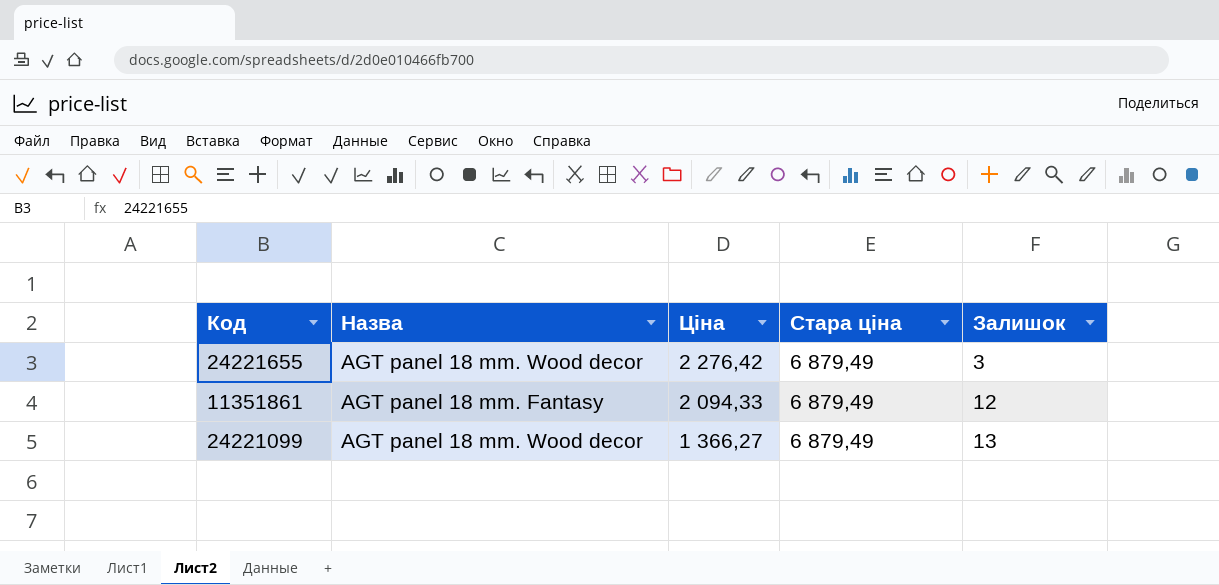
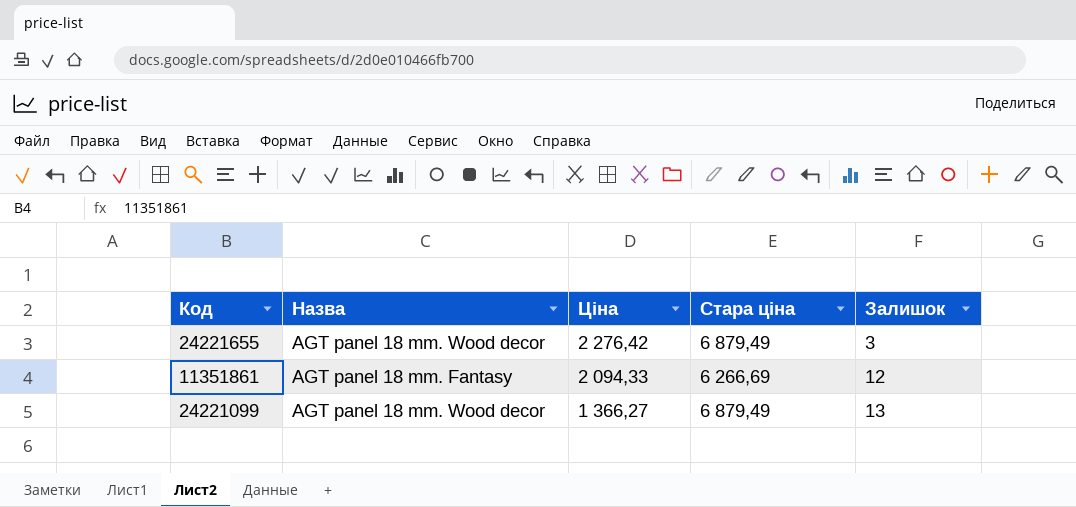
11351861 | Стара ціна: 6 879,49 -> 6 266,69

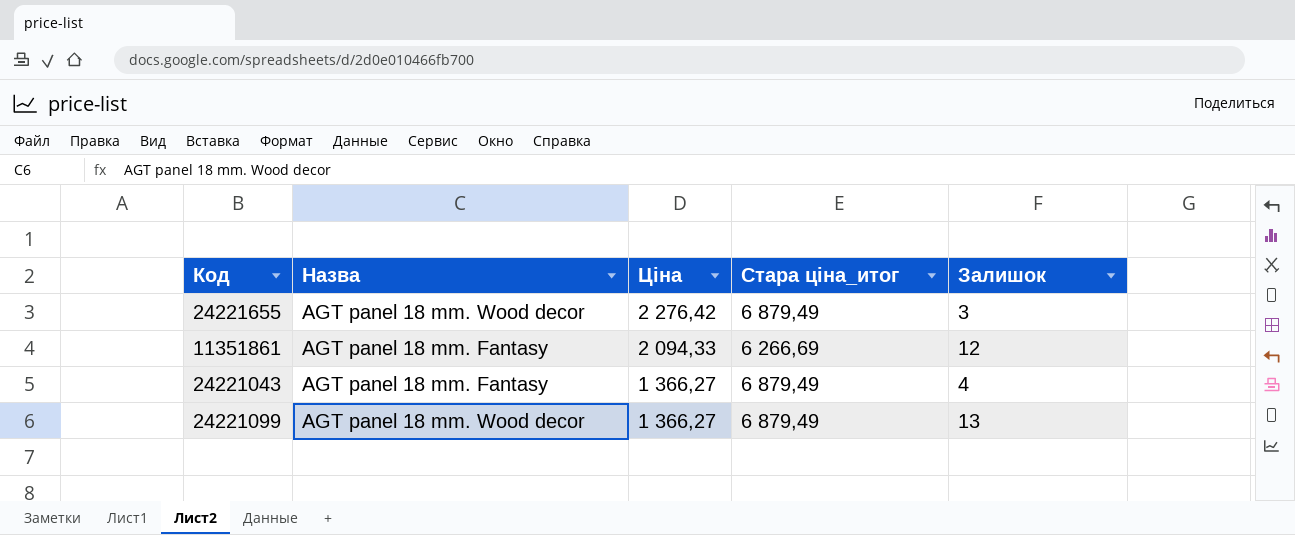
column name: Стара ціна -> Стара ціна_итог
row 24221043: none -> AGT panel 18 mm. Fantasy | 1 366,27 | 6 879,49 | 4

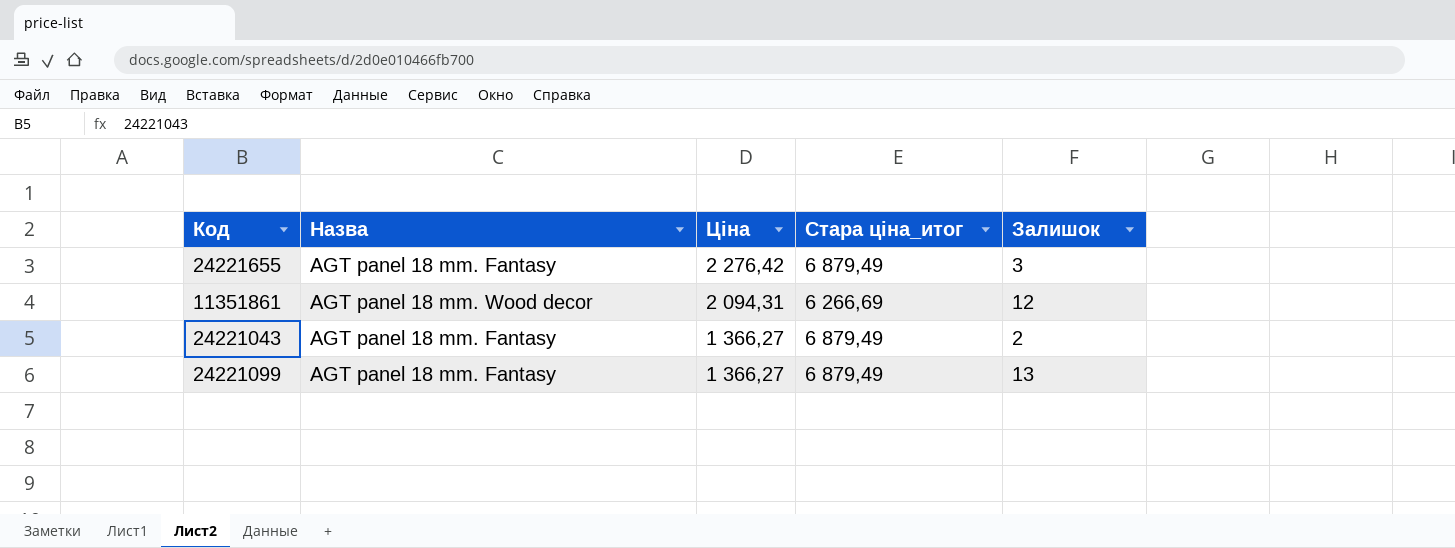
24221655 | Назва: AGT panel 18 mm. Wood decor -> AGT panel 18 mm. Fantasy
11351861 | Назва: AGT panel 18 mm. Fantasy -> AGT panel 18 mm. Wood decor
11351861 | Ціна: 2 094,33 -> 2 094,31
24221043 | Залишок: 4 -> 2
24221099 | Назва: AGT panel 18 mm. Wood decor -> AGT panel 18 mm. Fantasy

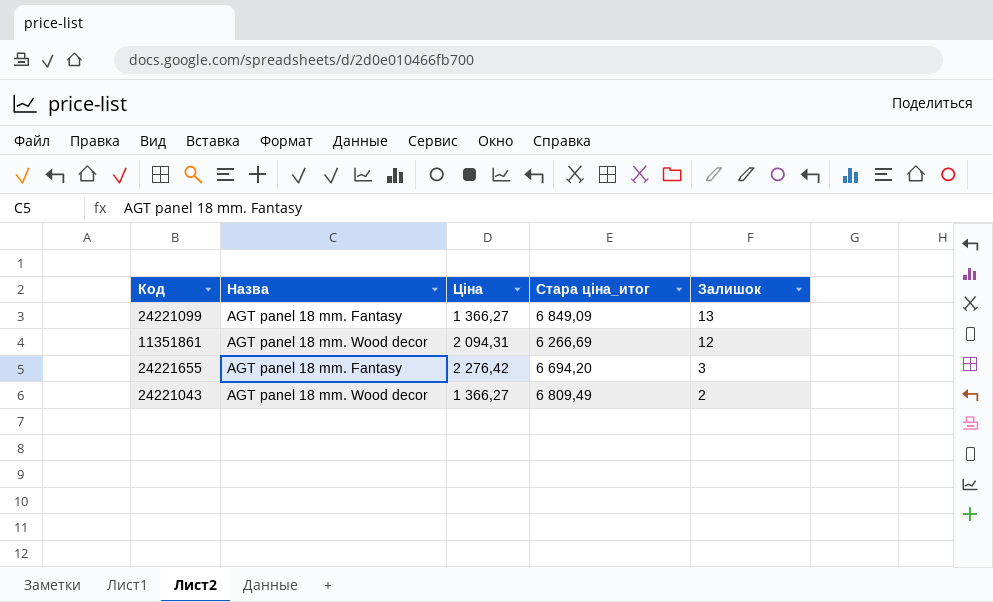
row order: Ціна descending -> Залишок descending
24221099 | Стара ціна_итог: 6 879,49 -> 6 849,09
24221655 | Стара ціна_итог: 6 879,49 -> 6 694,20
24221043 | Назва: AGT panel 18 mm. Fantasy -> AGT panel 18 mm. Wood decor
24221043 | Стара ціна_итог: 6 879,49 -> 6 809,49

